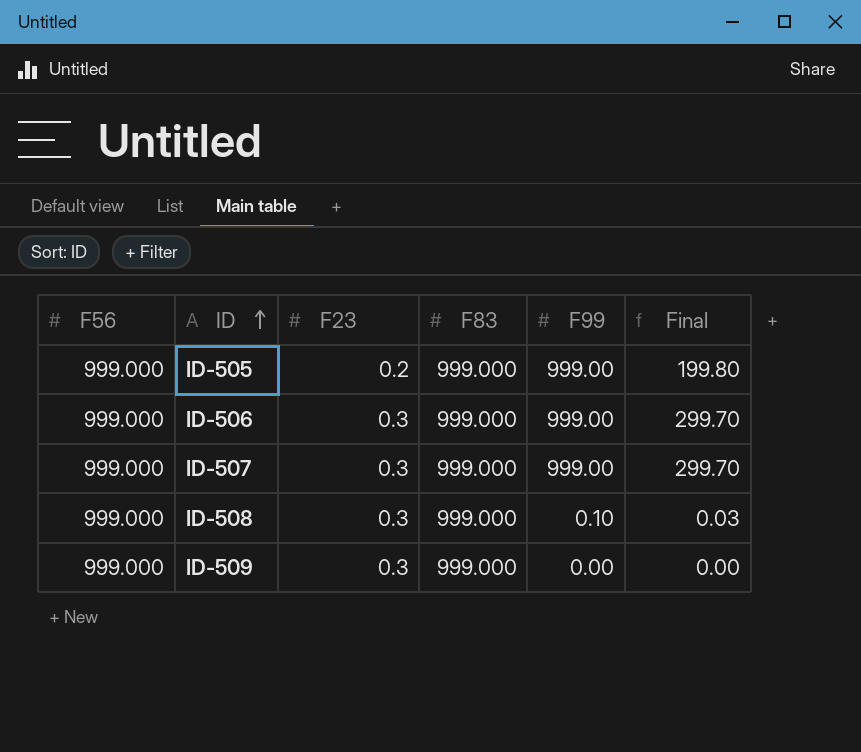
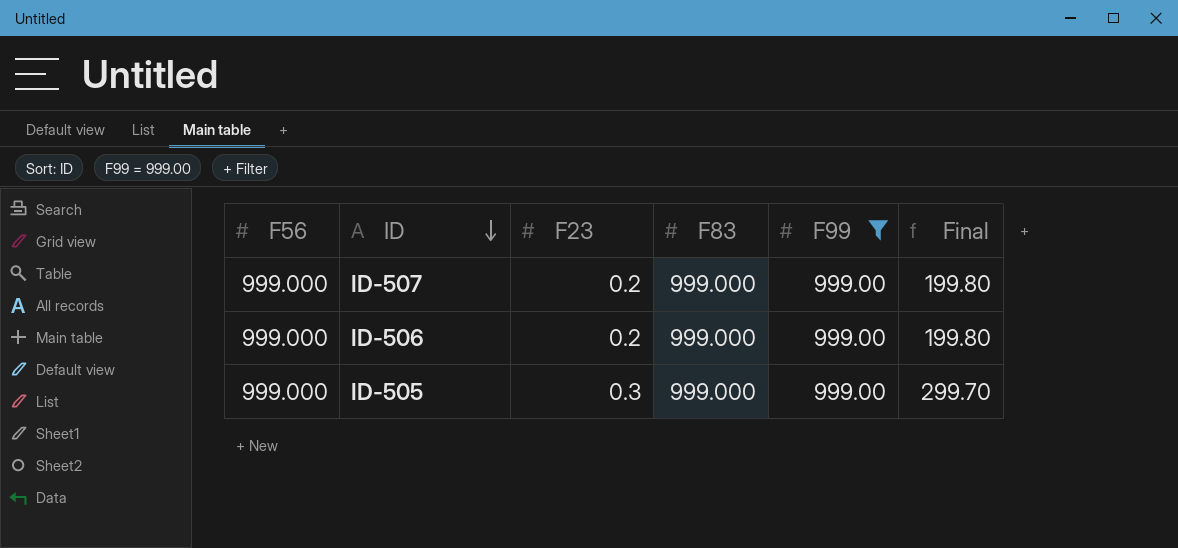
filter: none -> F99 = 999.00
row order: ID ascending -> ID descending
ID-507 | F23: 0.3 -> 0.2
ID-507 | Final: 299.70 -> 199.80
ID-506 | F23: 0.3 -> 0.2
ID-506 | Final: 299.70 -> 199.80
ID-505 | F23: 0.2 -> 0.3
ID-505 | Final: 199.80 -> 299.70

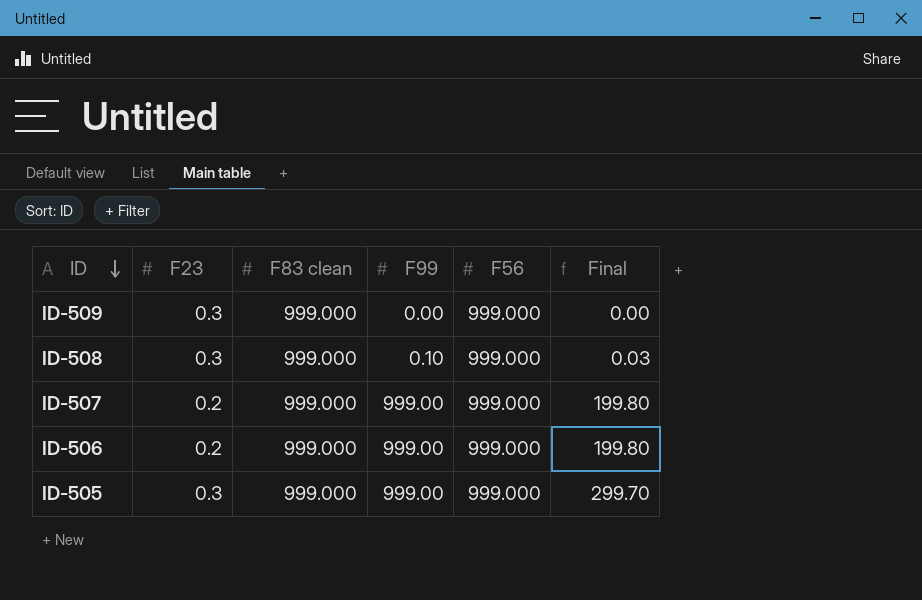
filter: F99 = 999.00 -> none
column name: F83 -> F83 clean
column F56 | position: 1 -> 5

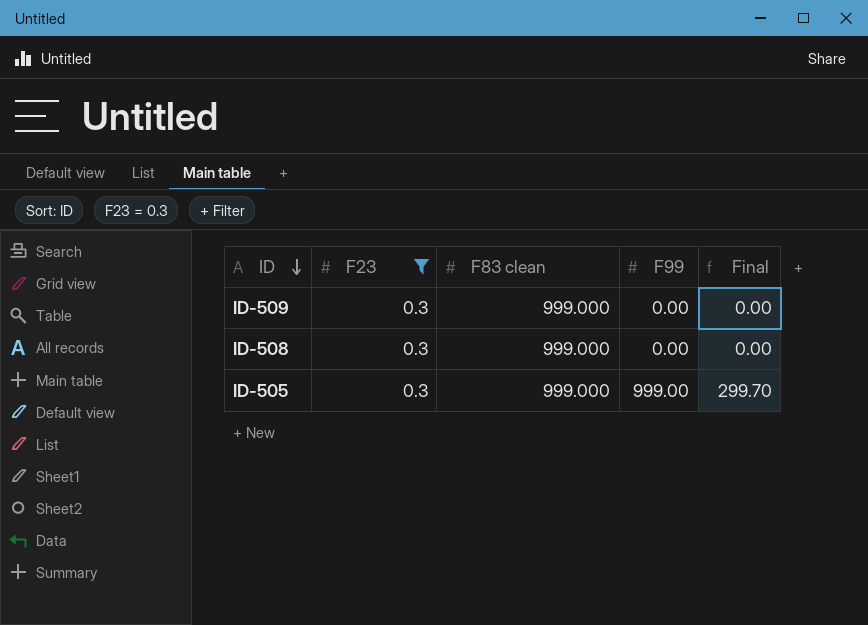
filter: none -> F23 = 0.3
column F56 | position: 5 -> none
ID-508 | F99: 0.10 -> 0.00
ID-508 | Final: 0.03 -> 0.00

